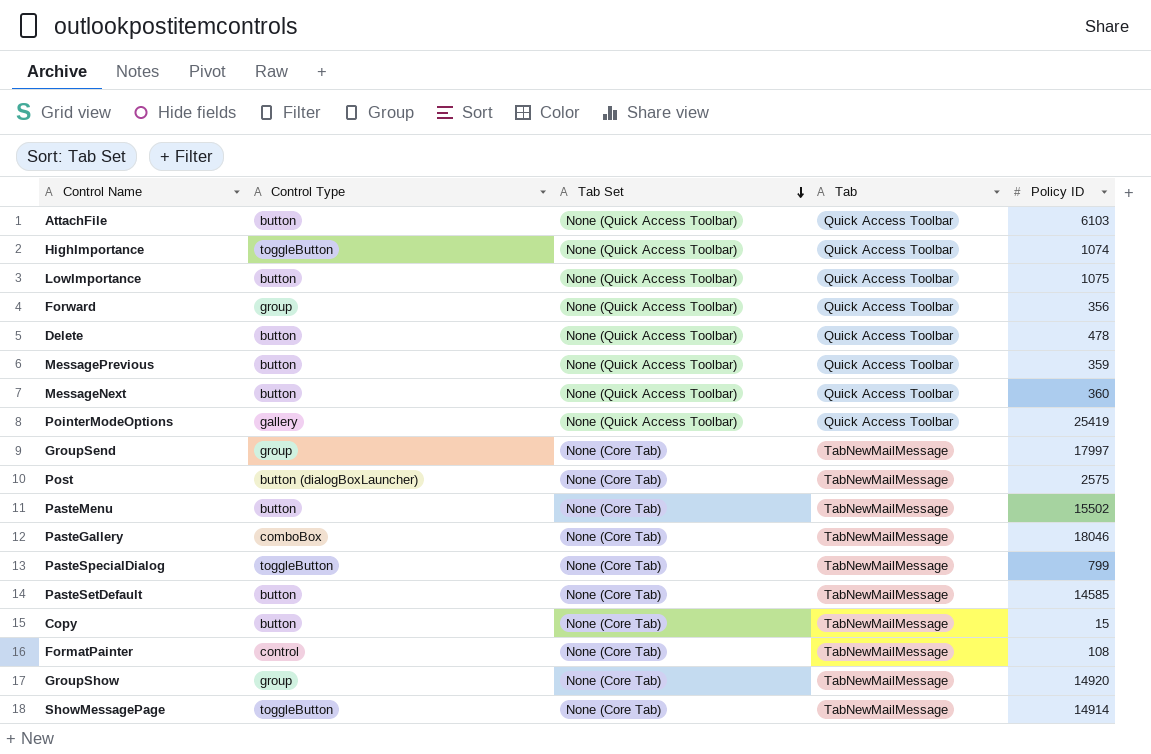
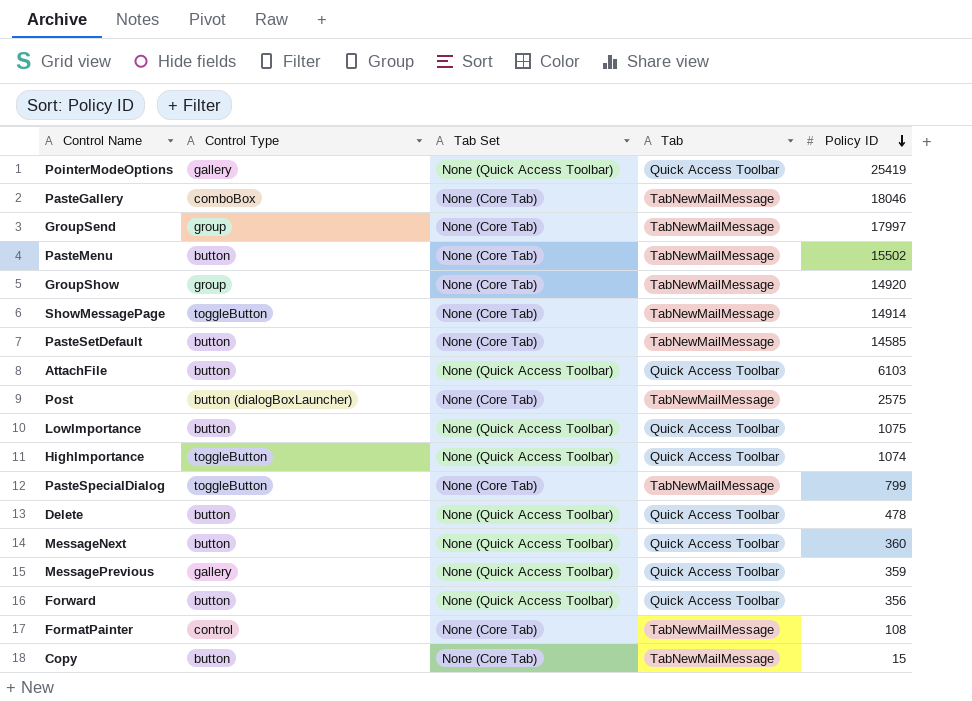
row order: Tab Set descending -> Policy ID descending
MessagePrevious | Control Type: button -> gallery
Forward | Control Type: group -> button

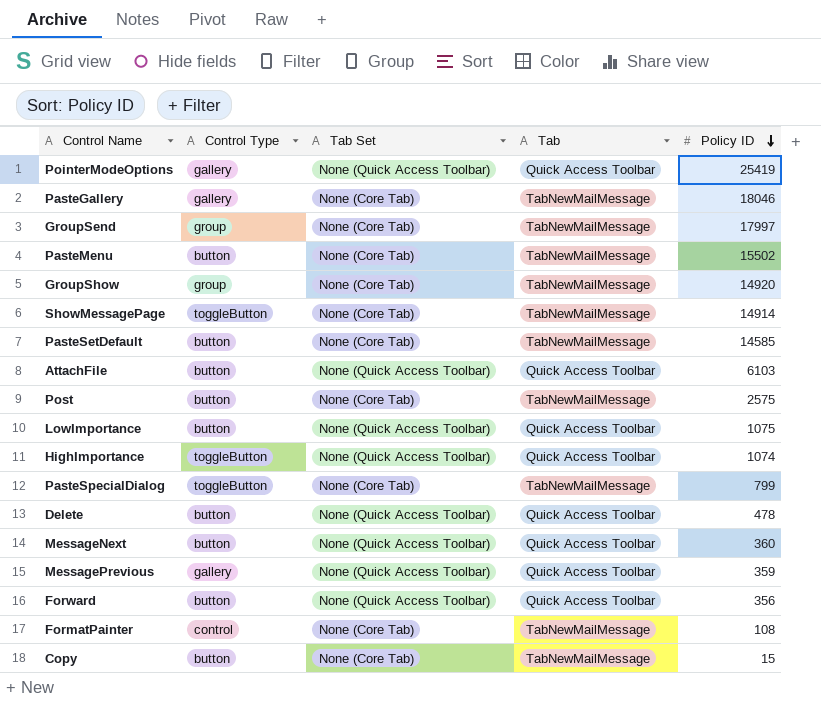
PasteGallery | Control Type: comboBox -> gallery
Post | Control Type: button (dialogBoxLauncher) -> button

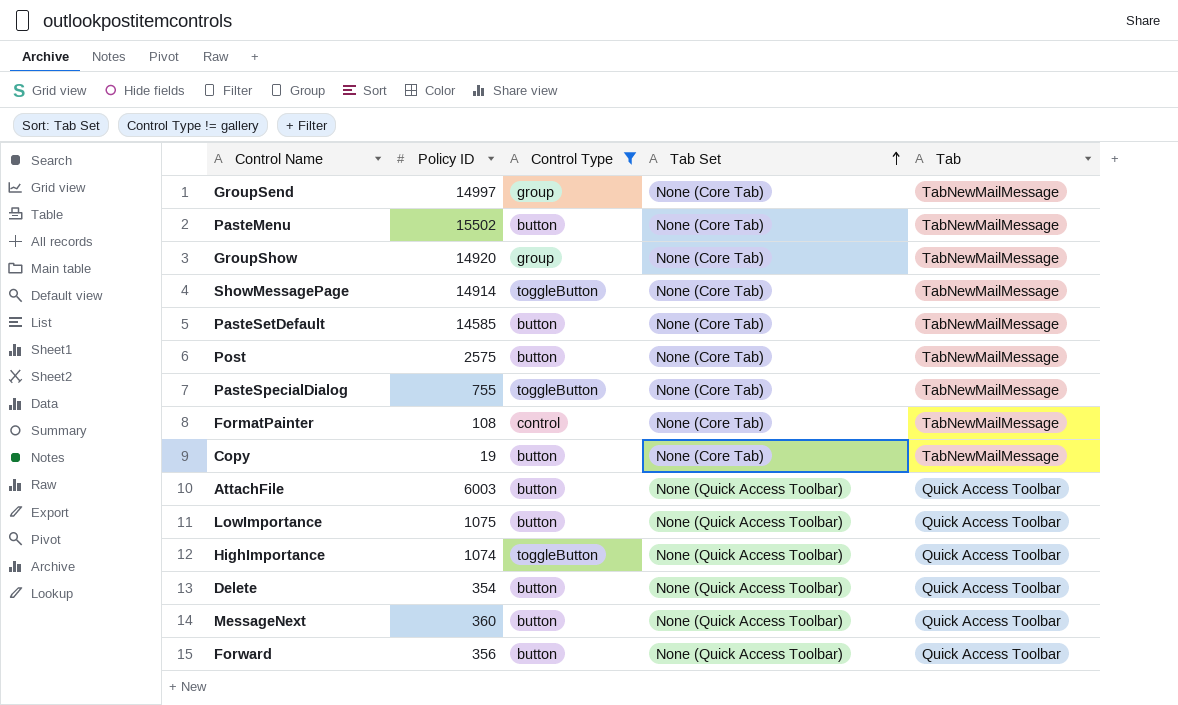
filter: none -> Control Type != gallery
row order: Policy ID descending -> Tab Set ascending
column Policy ID | position: 5 -> 2
GroupSend | Policy ID: 17997 -> 14997
PasteSpecialDialog | Policy ID: 799 -> 755
Copy | Policy ID: 15 -> 19
AttachFile | Policy ID: 6103 -> 6003
Delete | Policy ID: 478 -> 354

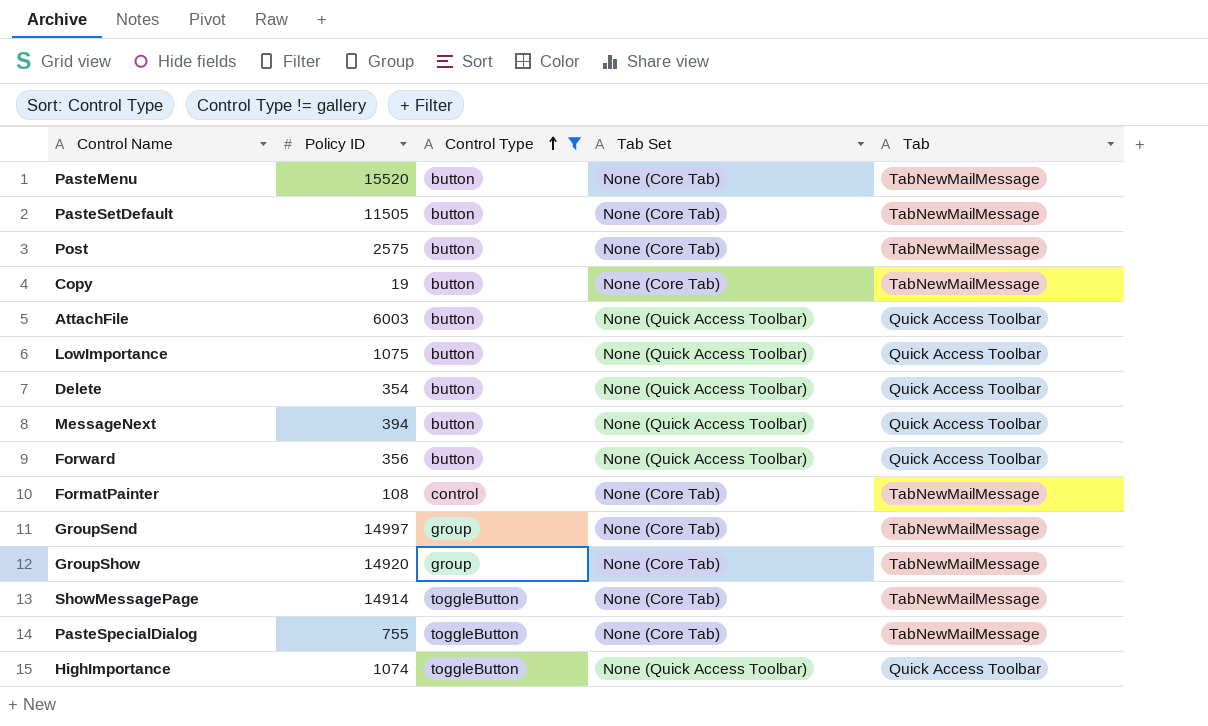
row order: Tab Set ascending -> Control Type ascending
PasteMenu | Policy ID: 15502 -> 15520
PasteSetDefault | Policy ID: 14585 -> 11505
MessageNext | Policy ID: 360 -> 394

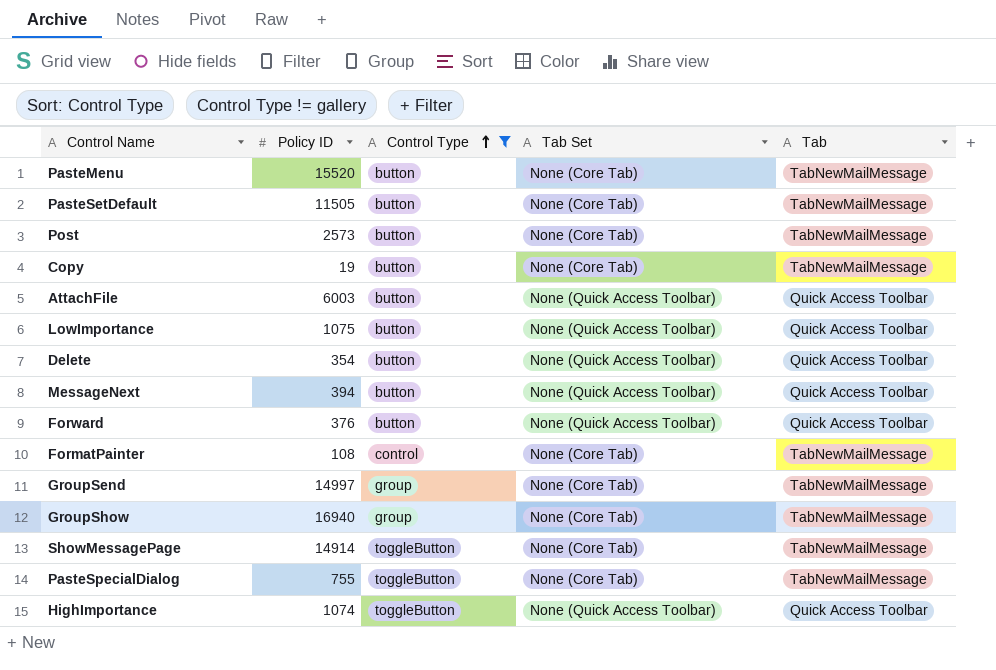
Post | Policy ID: 2575 -> 2573
Forward | Policy ID: 356 -> 376
GroupShow | Policy ID: 14920 -> 16940

